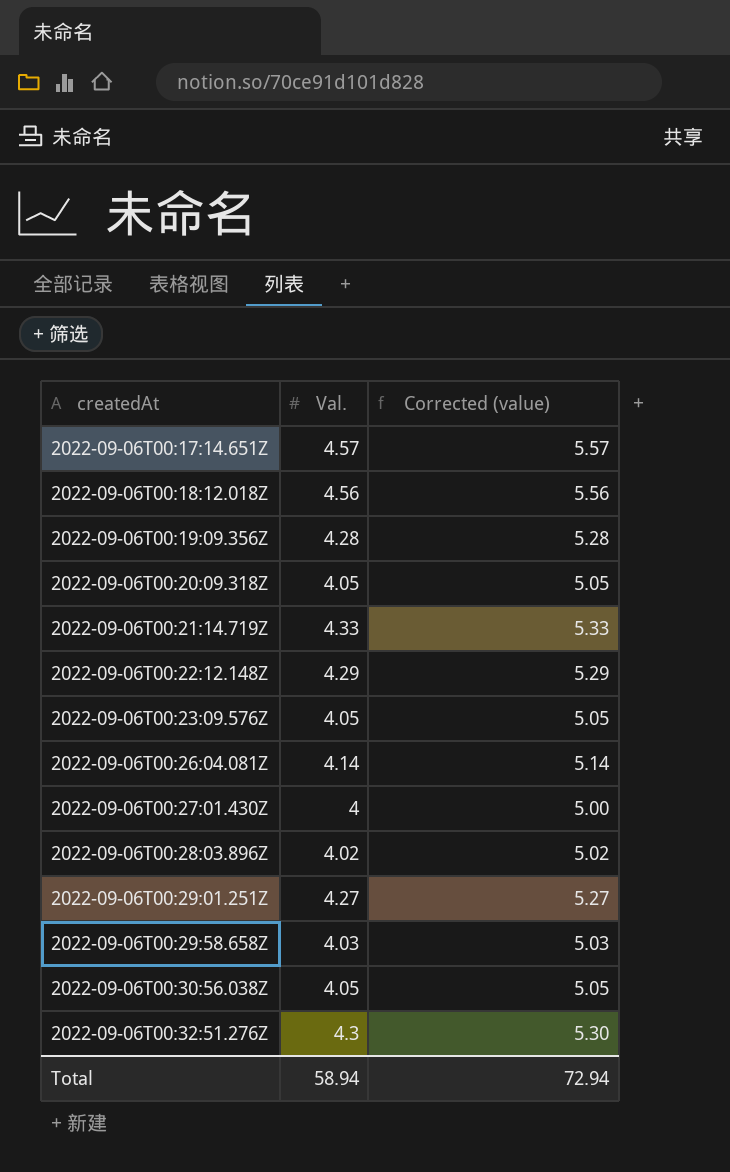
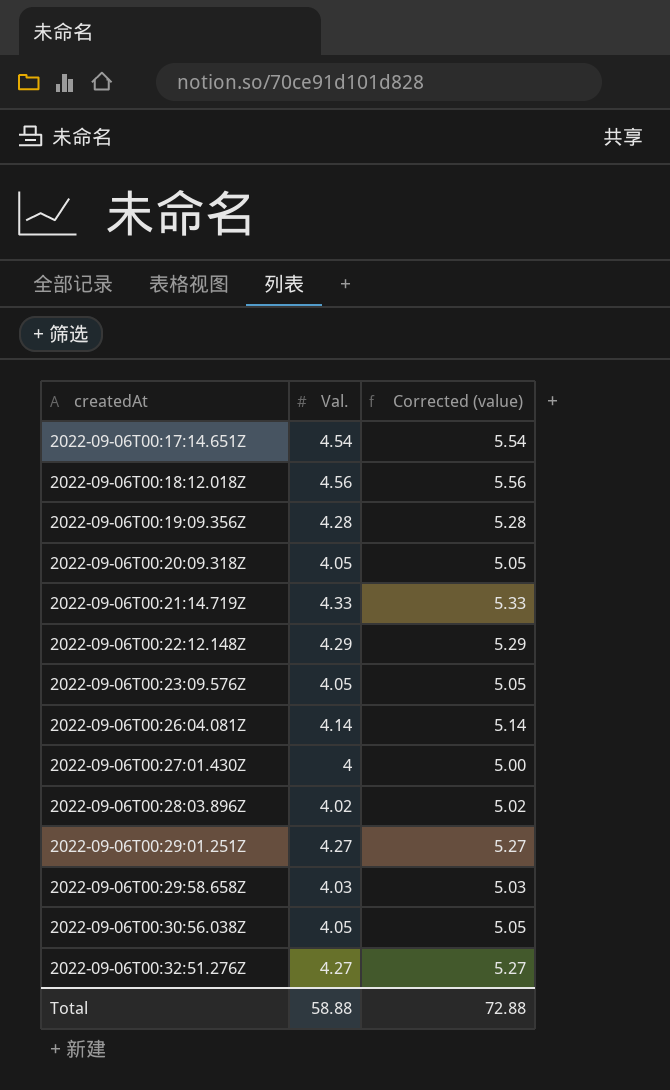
2022-09-06T00:17:14.651Z | Val.: 4.57 -> 4.54
2022-09-06T00:17:14.651Z | Corrected (value): 5.57 -> 5.54
2022-09-06T00:32:51.276Z | Val.: 4.3 -> 4.27
2022-09-06T00:32:51.276Z | Corrected (value): 5.30 -> 5.27
Total | Val.: 58.94 -> 58.88
Total | Corrected (value): 72.94 -> 72.88

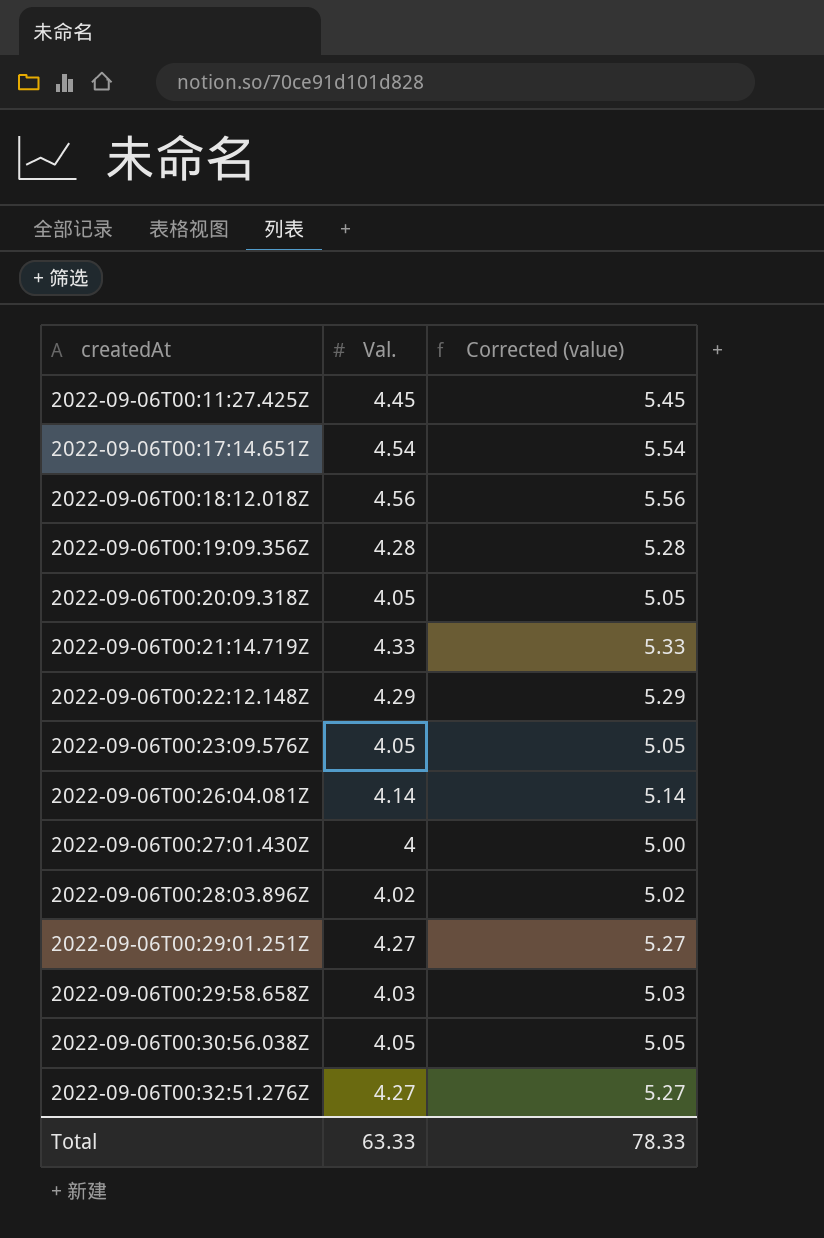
row 2022-09-06T00:11:27.425Z: none -> 4.45 | 5.45
Total | Val.: 58.88 -> 63.33
Total | Corrected (value): 72.88 -> 78.33

